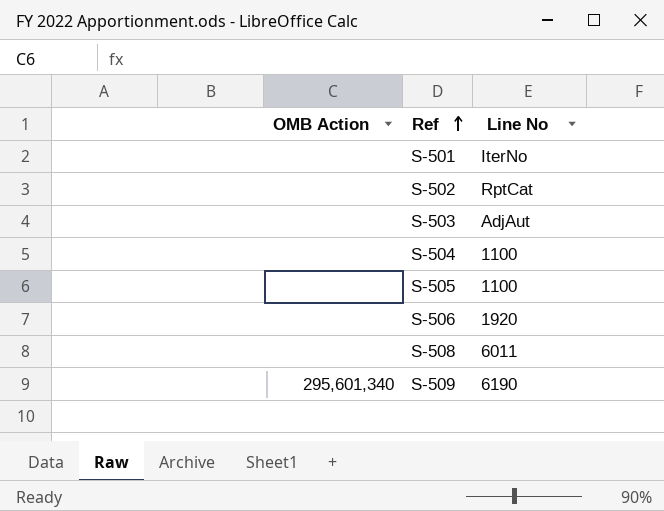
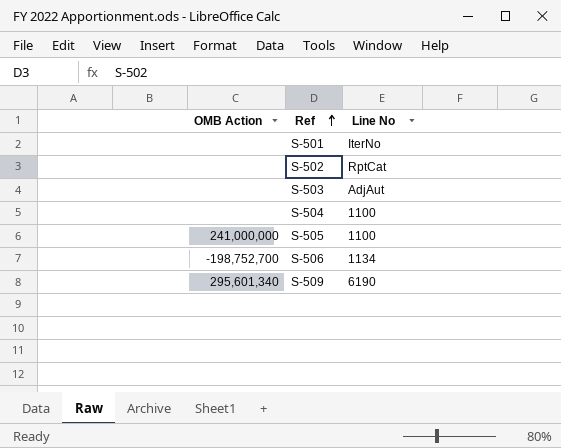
row S-508: none | 6011 -> none
S-505 | OMB Action: none -> 241,000,000
S-506 | OMB Action: none -> -198,752,700
S-506 | Line No: 1920 -> 1134

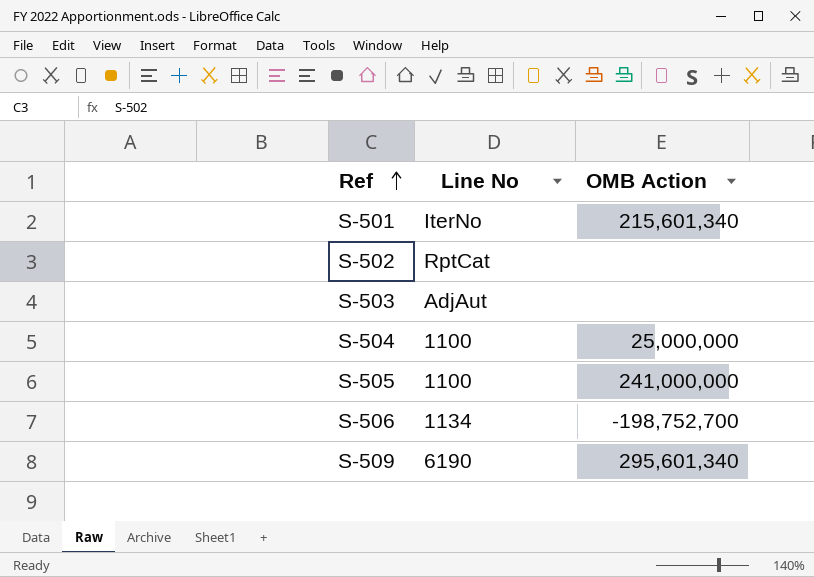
column OMB Action | position: 1 -> 3
S-501 | OMB Action: none -> 215,601,340
S-504 | OMB Action: none -> 25,000,000

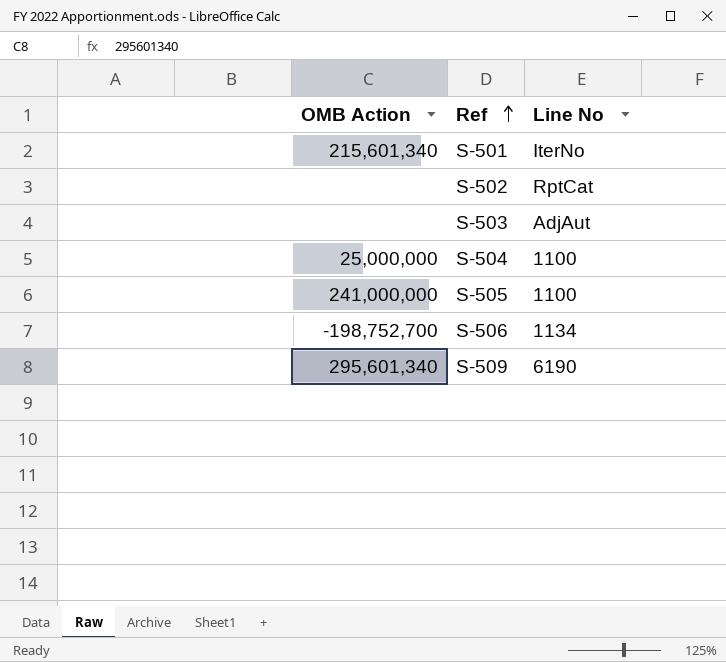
column OMB Action | position: 3 -> 1

